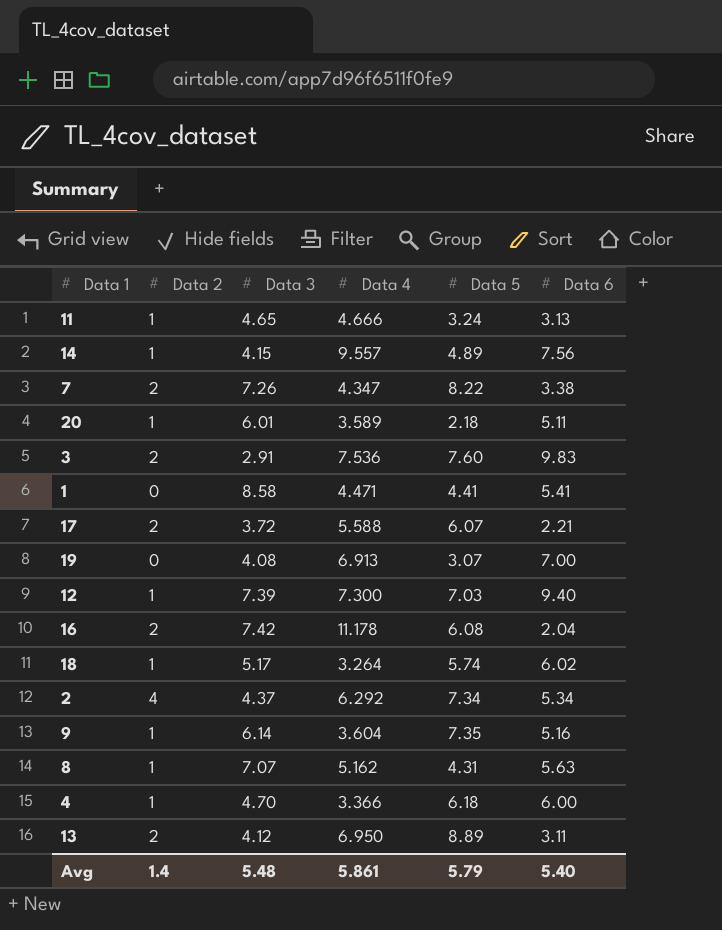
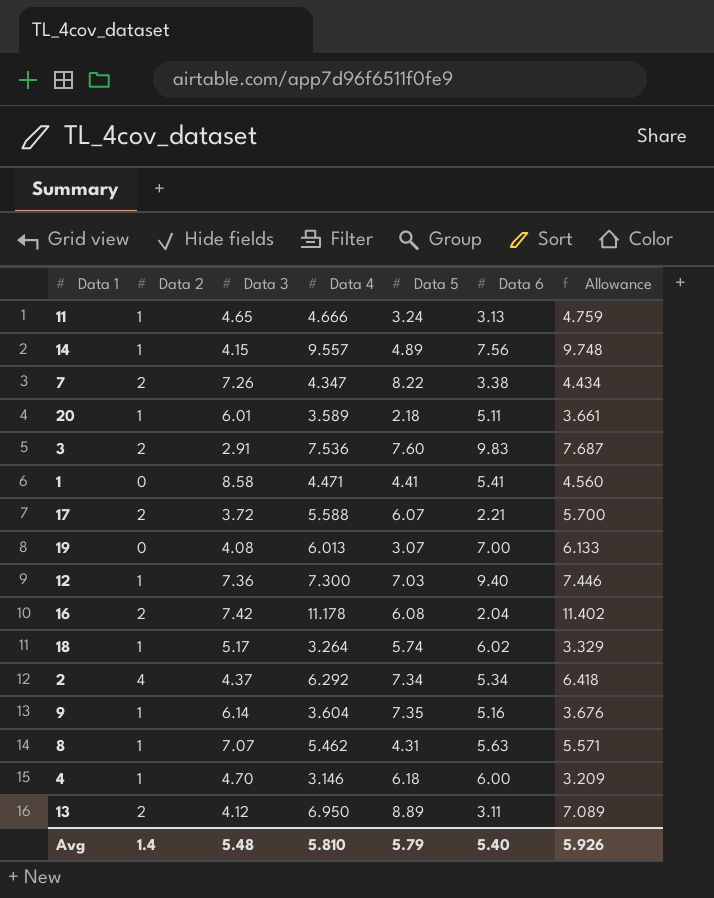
column Allowance | formula: none -> [Data 4] * 1.02
19 | Data 4: 6.913 -> 6.013
12 | Data 3: 7.39 -> 7.36
8 | Data 4: 5.162 -> 5.462
4 | Data 4: 3.366 -> 3.146
Avg | Data 4: 5.861 -> 5.810

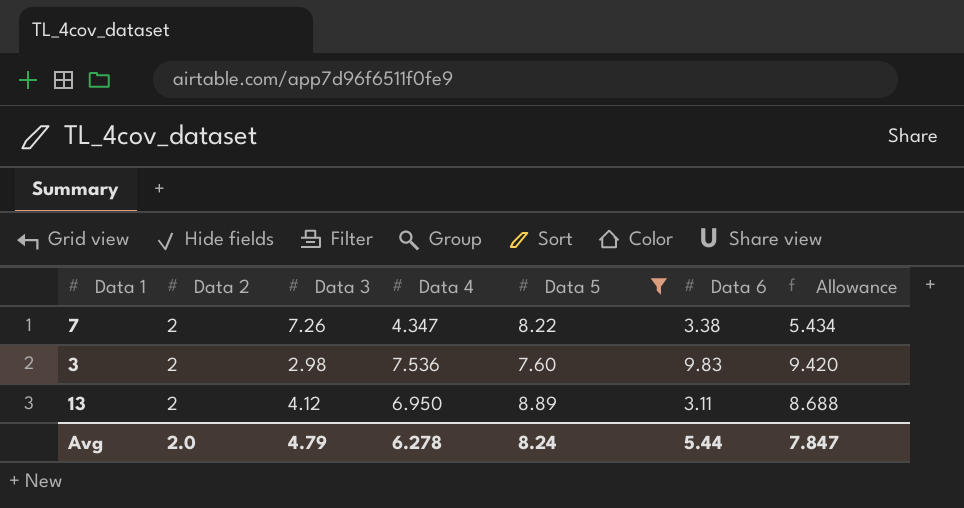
filter: none -> Data 5 >= 7.60
column Allowance | formula: [Data 4] * 1.02 -> [Data 4] * 1.25
3 | Data 3: 2.91 -> 2.98
Avg | Data 2: 1.4 -> 2.0
Avg | Data 3: 5.48 -> 4.79
Avg | Data 4: 5.810 -> 6.278
Avg | Data 5: 5.79 -> 8.24
Avg | Data 6: 5.40 -> 5.44
Avg | Allowance: 5.926 -> 7.847

